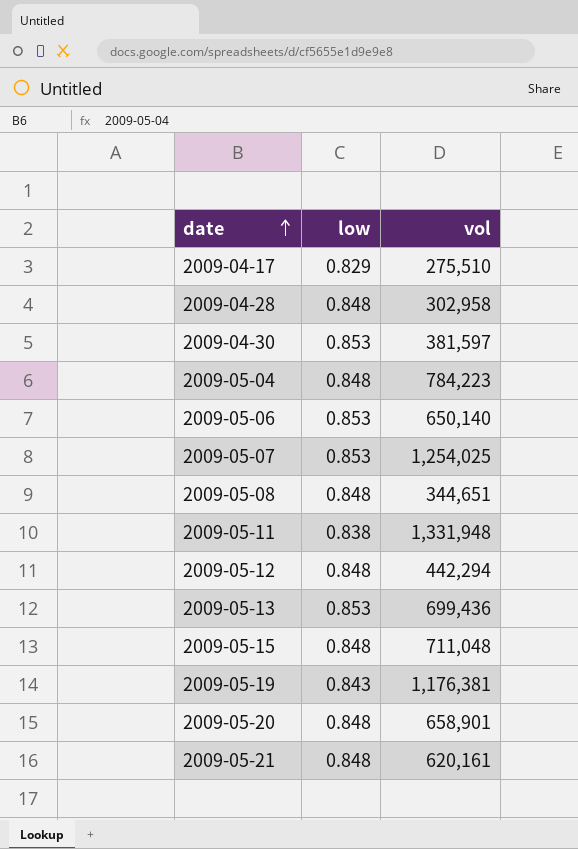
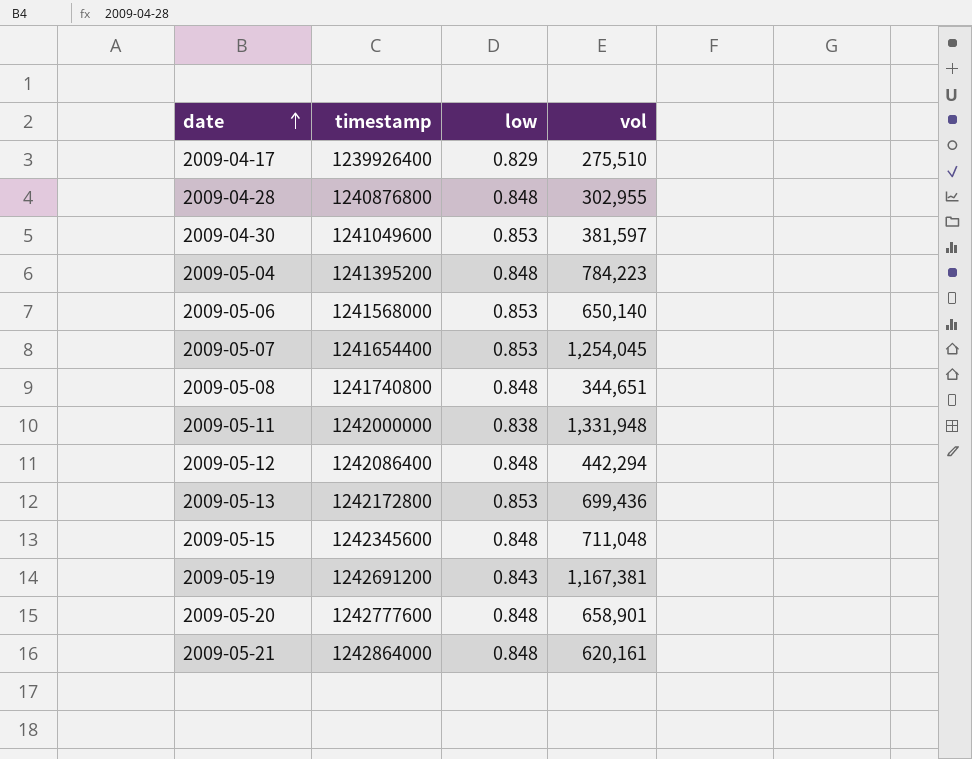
column timestamp | position: none -> 2
2009-04-28 | vol: 302,958 -> 302,955
2009-05-07 | vol: 1,254,025 -> 1,254,045
2009-05-19 | vol: 1,176,381 -> 1,167,381

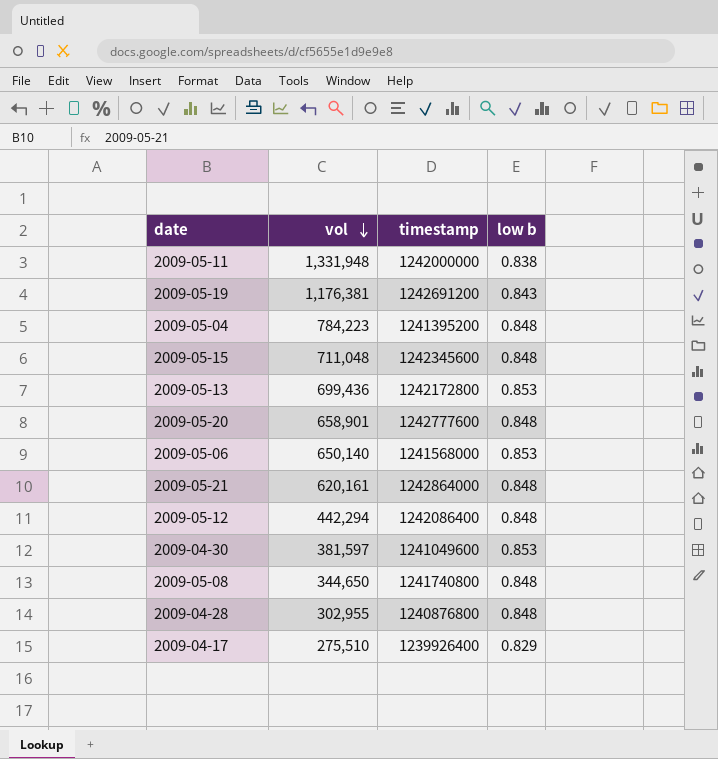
row order: date ascending -> vol descending
column vol | position: 4 -> 2
column name: low -> low b
row 2009-05-07: 1241654400 | 0.853 | 1,254,045 -> none
2009-05-19 | vol: 1,167,381 -> 1,176,381
2009-05-08 | vol: 344,651 -> 344,650

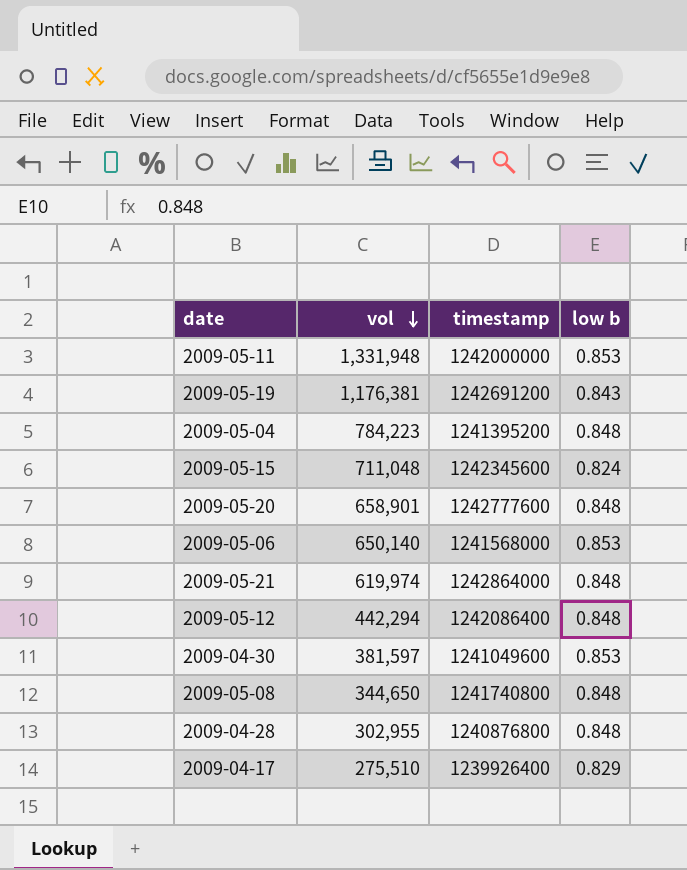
row 2009-05-13: 699,436 | 1242172800 | 0.853 -> none
2009-05-11 | low b: 0.838 -> 0.853
2009-05-15 | low b: 0.848 -> 0.824
2009-05-21 | vol: 620,161 -> 619,974

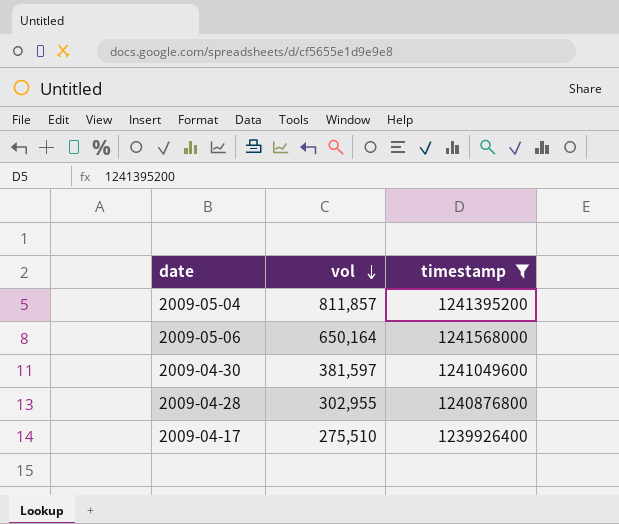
filter: none -> timestamp <= 1241568000
column low b | position: 4 -> none
2009-05-04 | vol: 784,223 -> 811,857
2009-05-06 | vol: 650,140 -> 650,164

